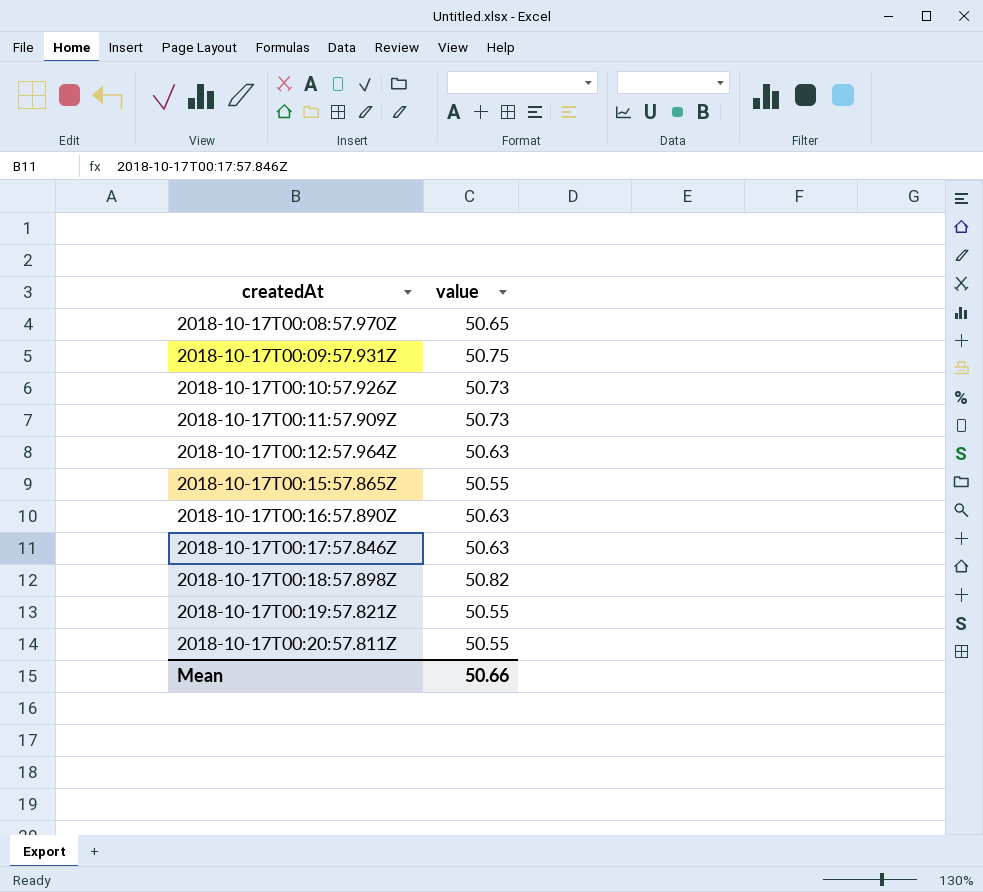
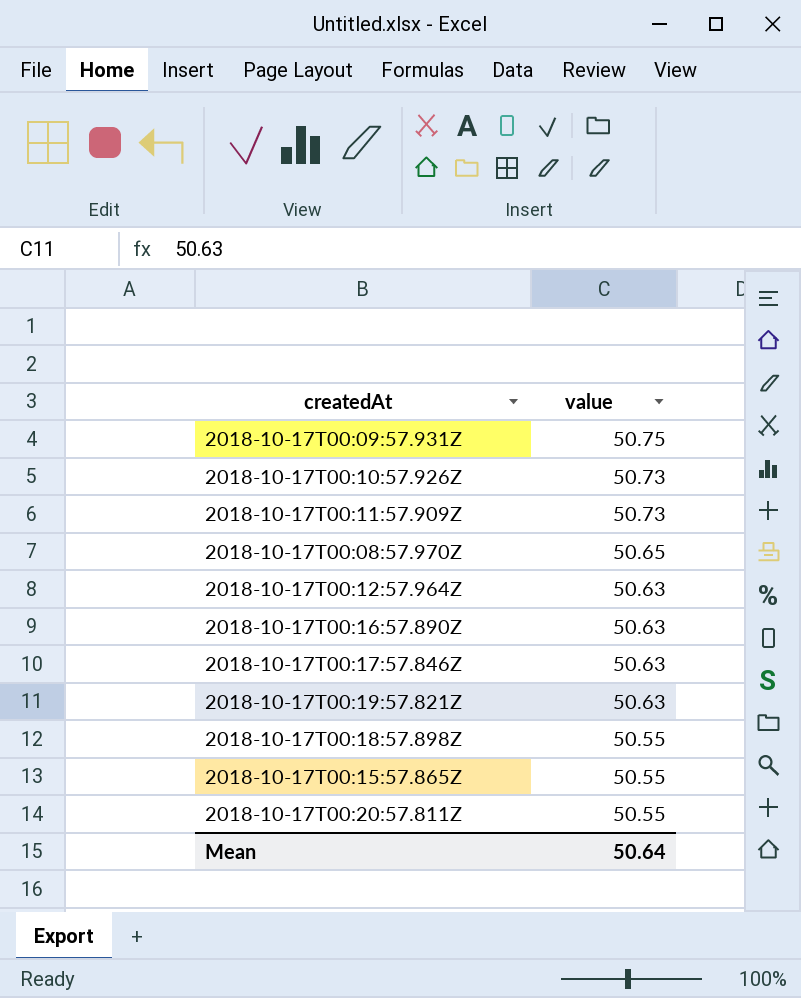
row order: createdAt ascending -> value descending
2018-10-17T00:19:57.821Z | value: 50.55 -> 50.63
2018-10-17T00:18:57.898Z | value: 50.82 -> 50.55
Mean | value: 50.66 -> 50.64

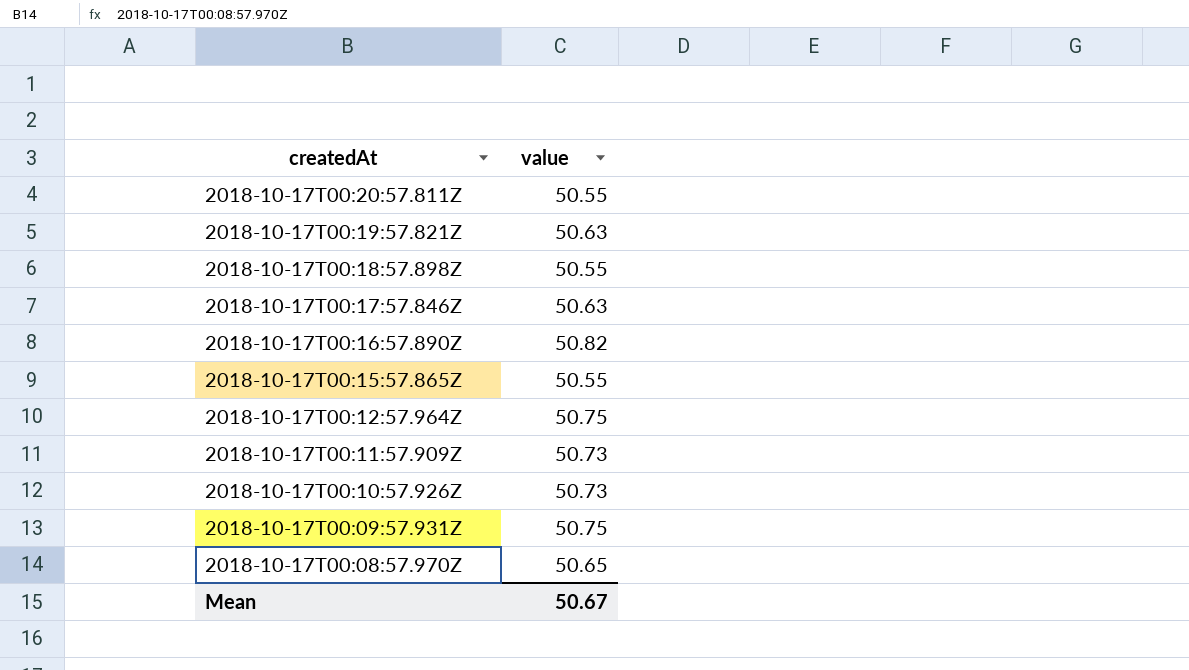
row order: value descending -> createdAt descending
2018-10-17T00:16:57.890Z | value: 50.63 -> 50.82
2018-10-17T00:12:57.964Z | value: 50.63 -> 50.75
Mean | value: 50.64 -> 50.67

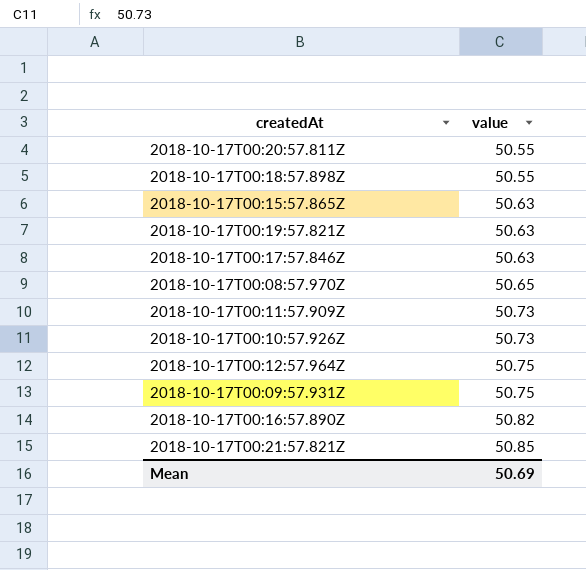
row order: createdAt descending -> value ascending
2018-10-17T00:15:57.865Z | value: 50.55 -> 50.63
row 2018-10-17T00:21:57.821Z: none -> 50.85
Mean | value: 50.67 -> 50.69

